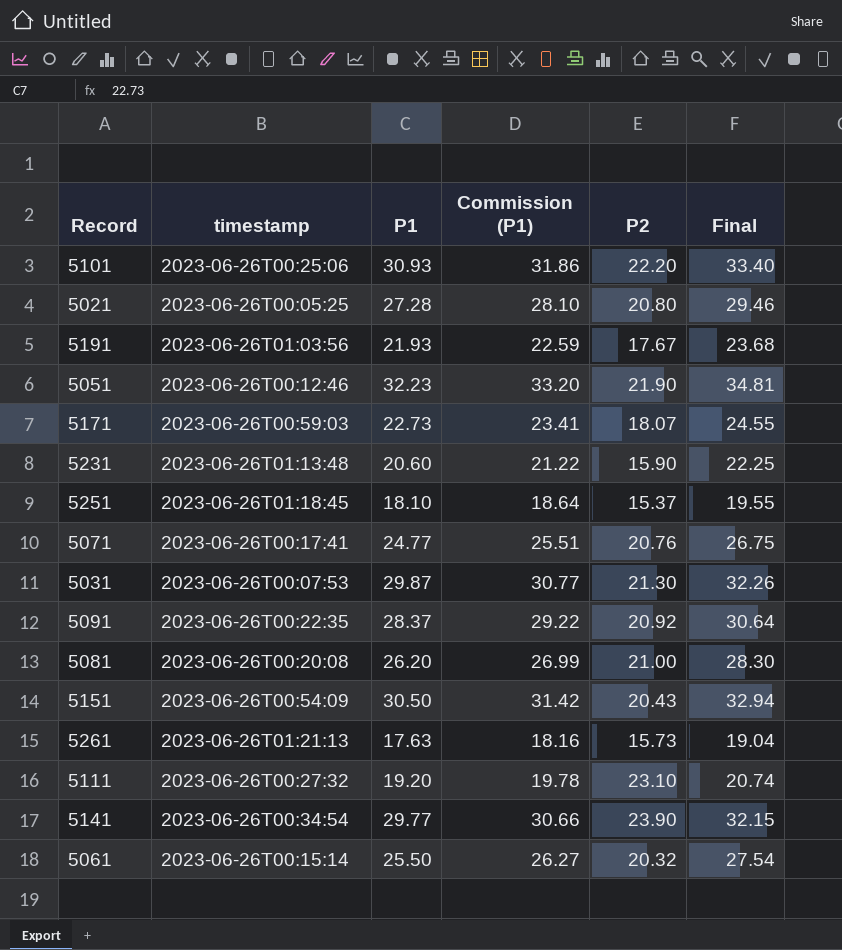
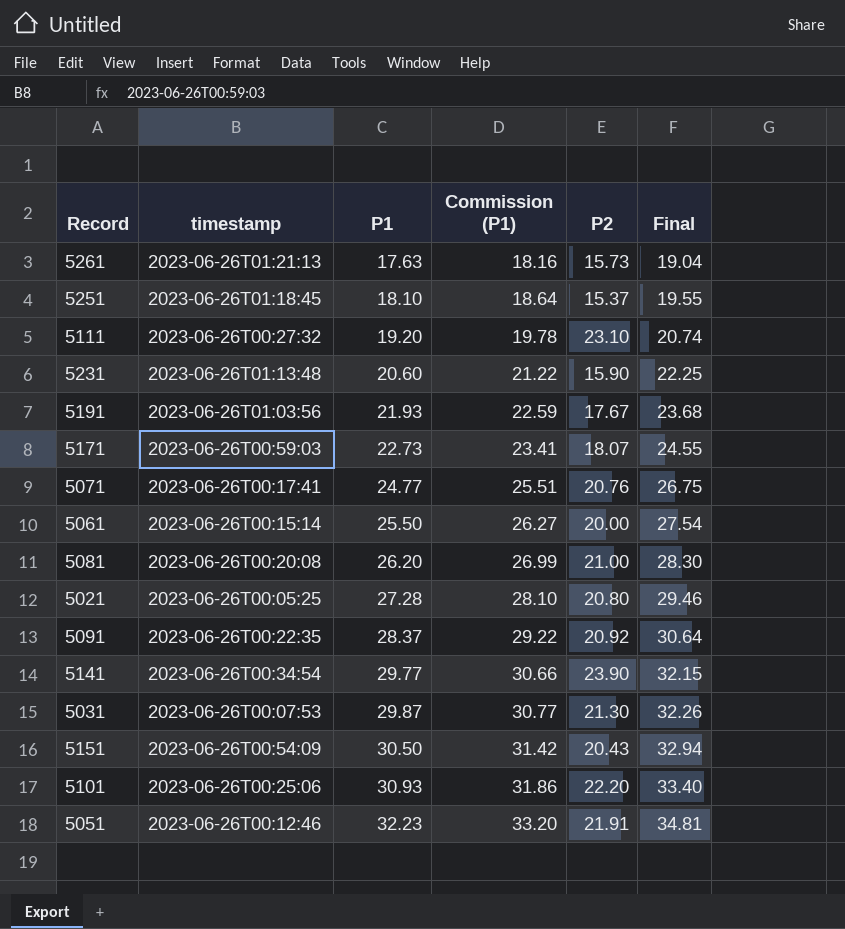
row order: none -> P1 ascending
5061 | P2: 20.32 -> 20.00
5051 | P2: 21.90 -> 21.91

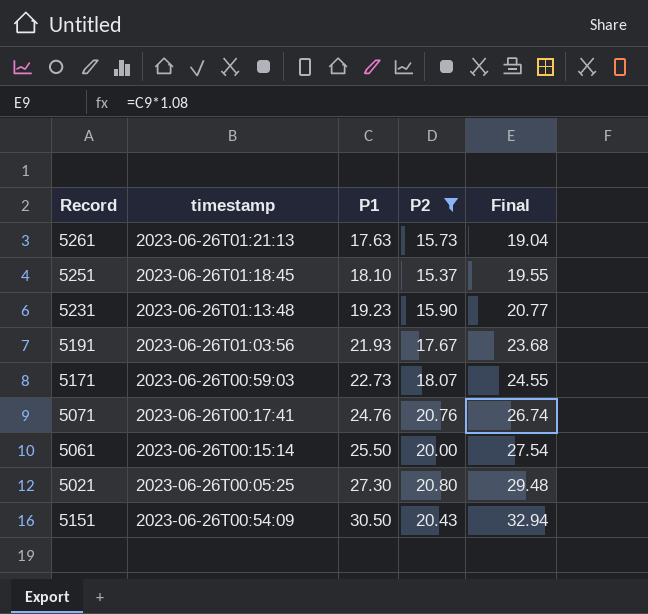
filter: none -> P2 <= 20.80
column Commission (P1) | formula: [P1] * 1.03 -> none
5231 | P1: 20.60 -> 19.23
5231 | Final: 22.25 -> 20.77
5071 | P1: 24.77 -> 24.76
5071 | Final: 26.75 -> 26.74
5021 | P1: 27.28 -> 27.30
5021 | Final: 29.46 -> 29.48

